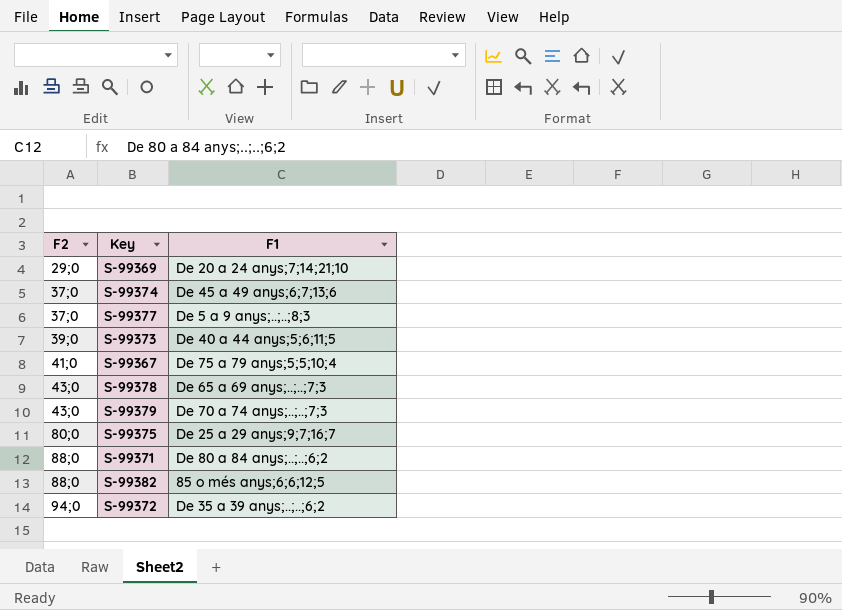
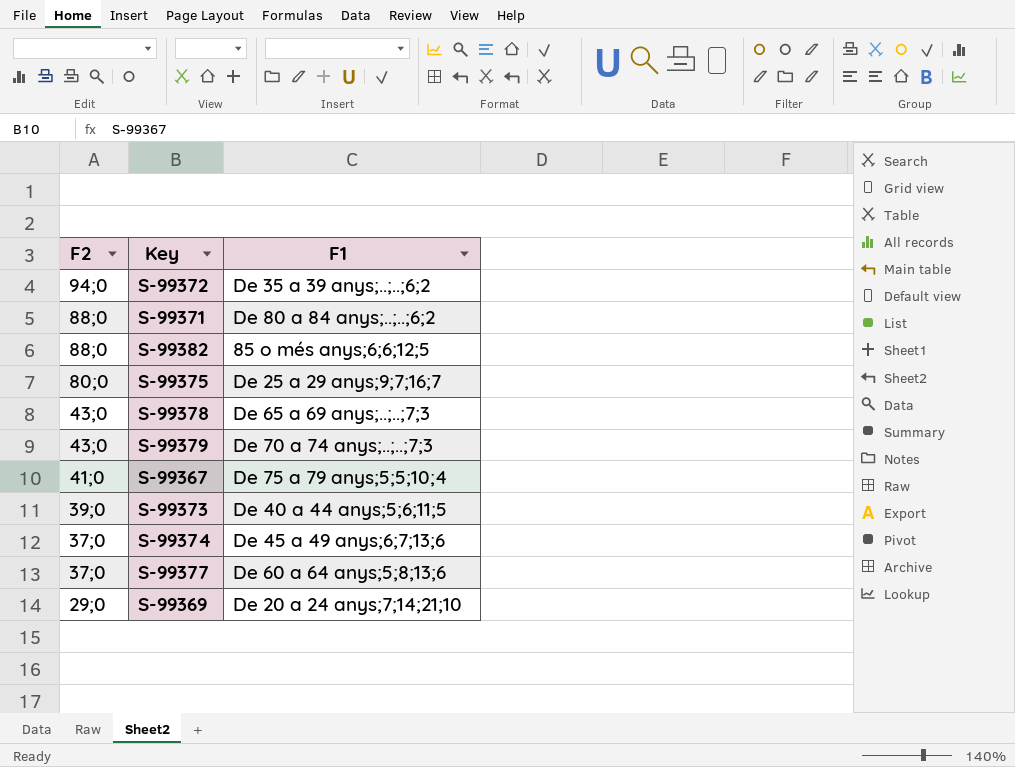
row order: F2 ascending -> F2 descending
S-99377 | F1: De 5 a 9 anys;..;..;8;3 -> De 60 a 64 anys;5;8;13;6

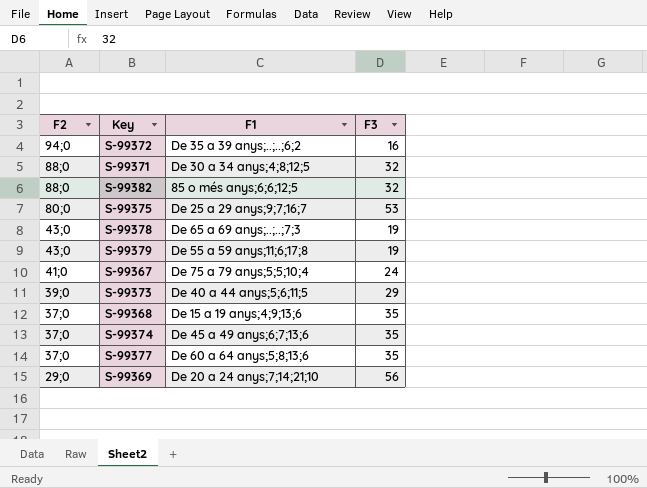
column F3 | position: none -> 4
S-99371 | F1: De 80 a 84 anys;..;..;6;2 -> De 30 a 34 anys;4;8;12;5
S-99379 | F1: De 70 a 74 anys;..;..;7;3 -> De 55 a 59 anys;11;6;17;8
row S-99368: none -> 37;0 | De 15 a 19 anys;4;9;13;6 | 35

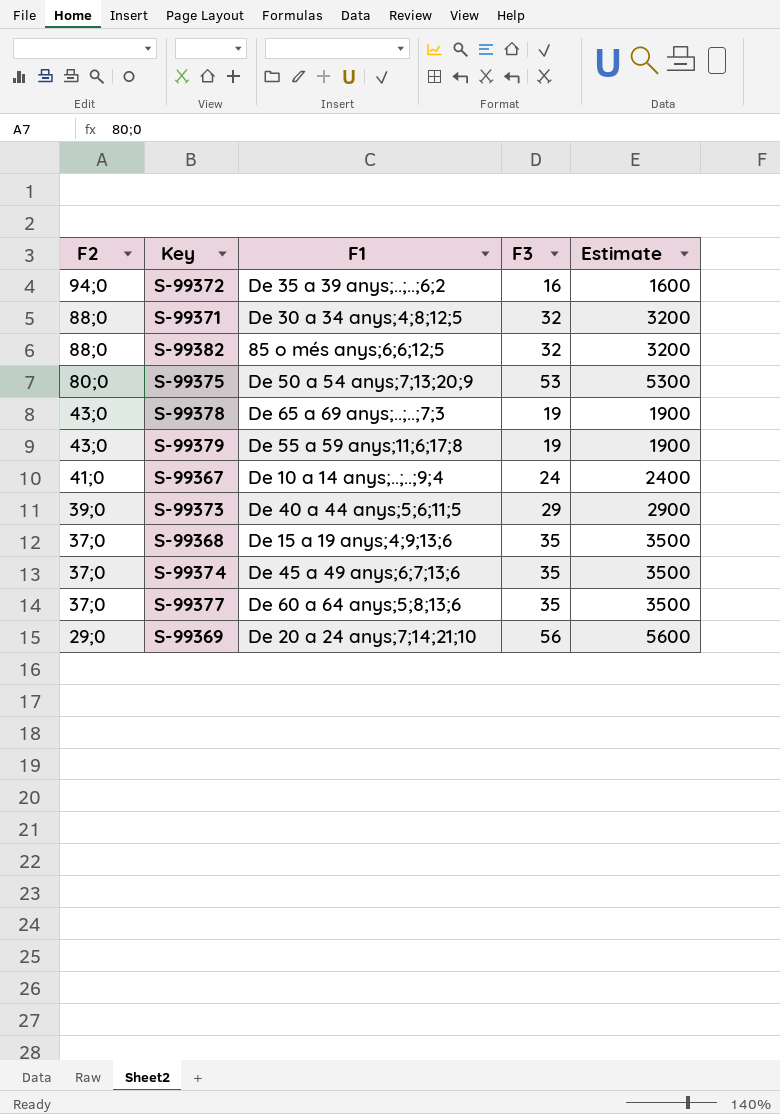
column Estimate | formula: none -> [F3] * 100
S-99375 | F1: De 25 a 29 anys;9;7;16;7 -> De 50 a 54 anys;7;13;20;9
S-99367 | F1: De 75 a 79 anys;5;5;10;4 -> De 10 a 14 anys;..;..;9;4

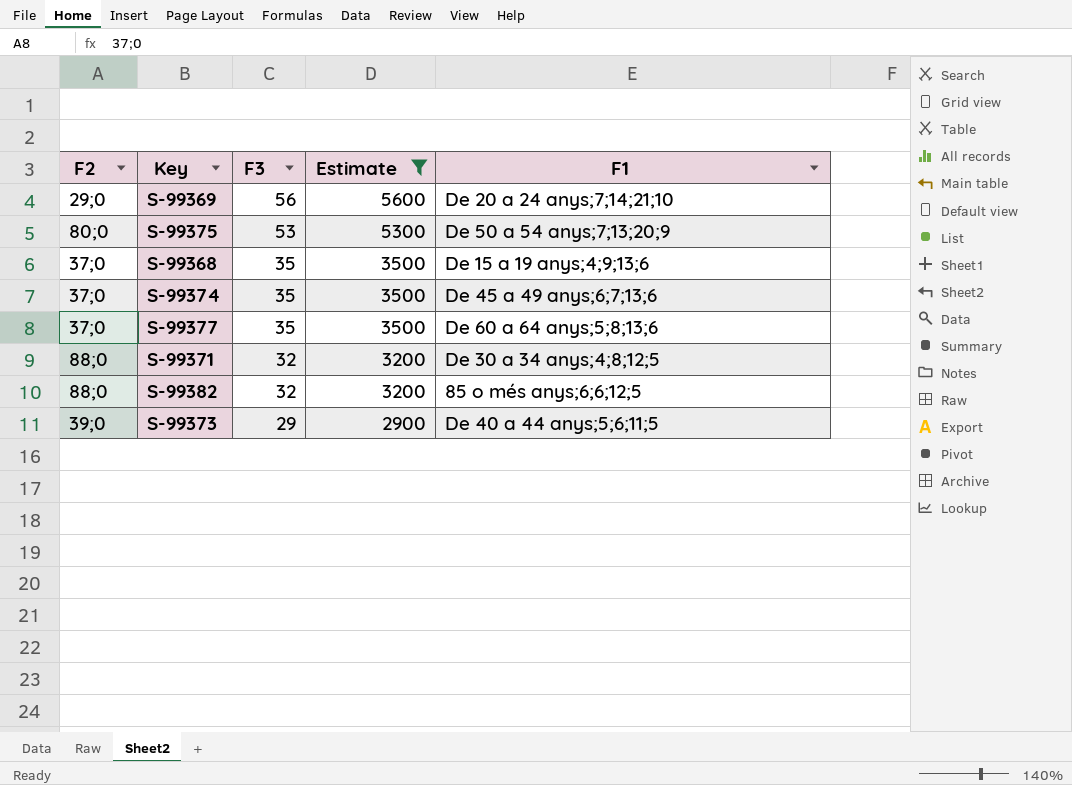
filter: none -> Estimate >= 2900
row order: F2 descending -> F3 descending
column F1 | position: 3 -> 5

